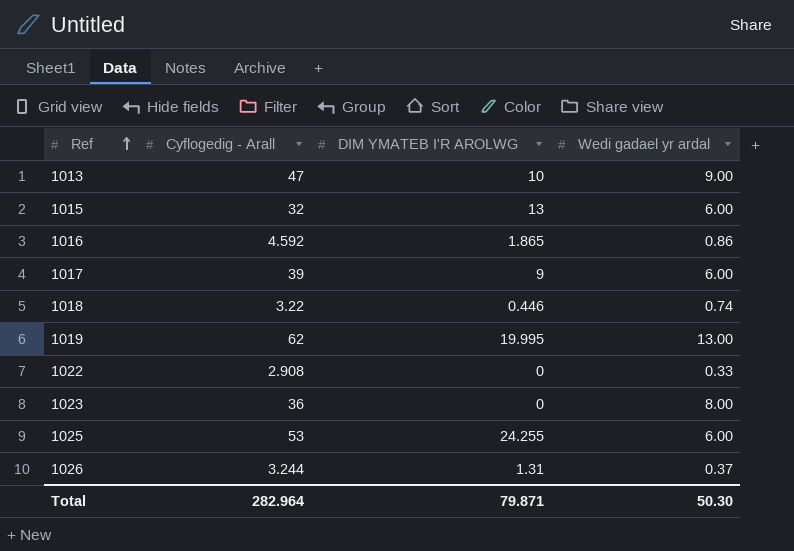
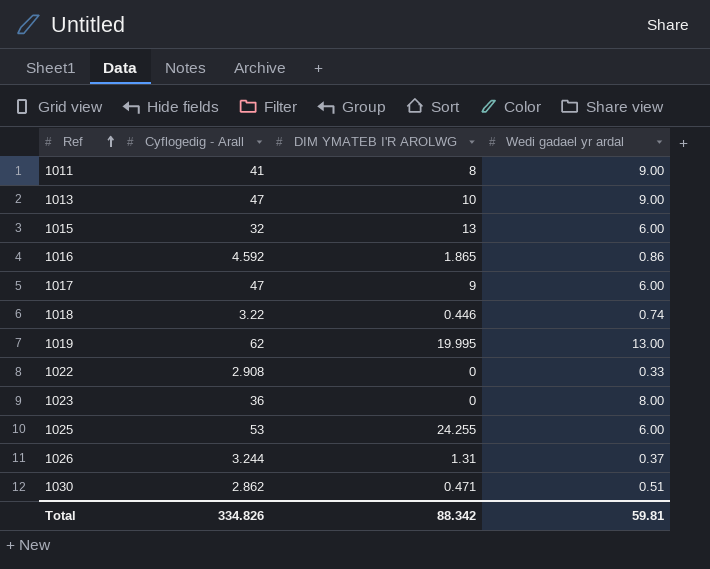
row 1011: none -> 41 | 8 | 9.00
1017 | Cyflogedig - Arall: 39 -> 47
row 1030: none -> 2.862 | 0.471 | 0.51
Total | Cyflogedig - Arall: 282.964 -> 334.826
Total | DIM YMATEB I'R AROLWG: 79.871 -> 88.342
Total | Wedi gadael yr ardal: 50.30 -> 59.81

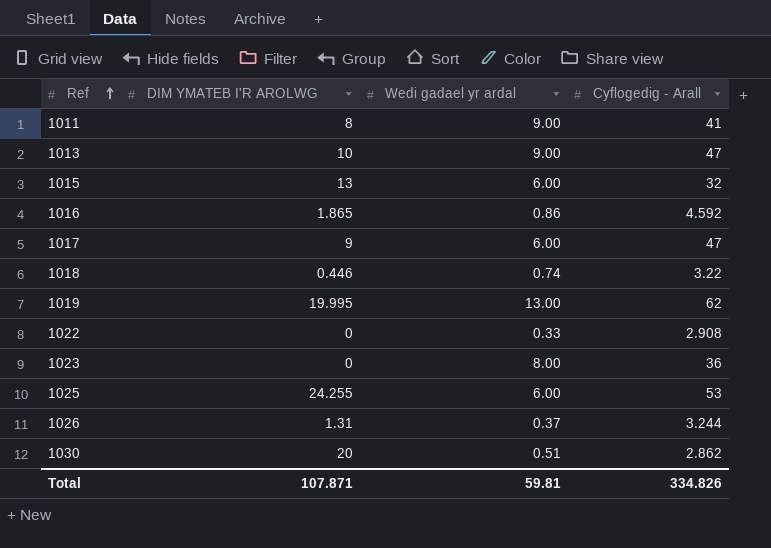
column Cyflogedig - Arall | position: 2 -> 4
1030 | DIM YMATEB I'R AROLWG: 0.471 -> 20
Total | DIM YMATEB I'R AROLWG: 88.342 -> 107.871

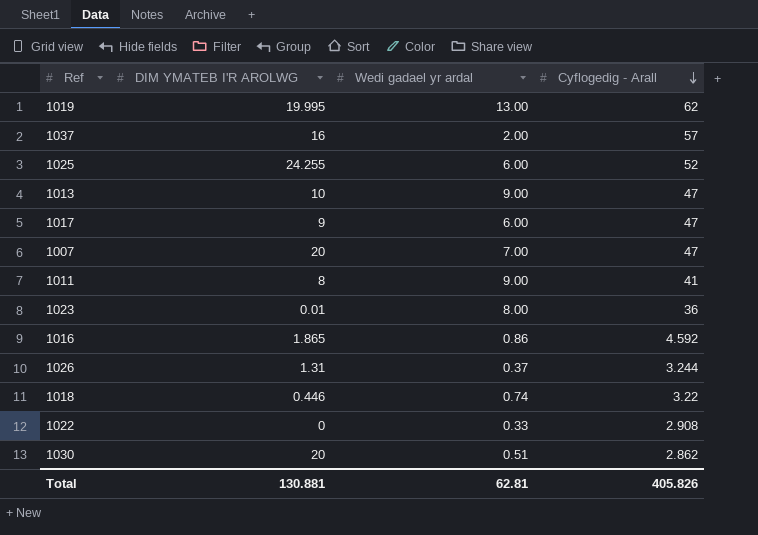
row order: Ref ascending -> Cyflogedig - Arall descending
row 1015: 13 | 6.00 | 32 -> none
row 1037: none -> 16 | 2.00 | 57
1025 | Cyflogedig - Arall: 53 -> 52
row 1007: none -> 20 | 7.00 | 47
1023 | DIM YMATEB I'R AROLWG: 0 -> 0.01
Total | DIM YMATEB I'R AROLWG: 107.871 -> 130.881
Total | Wedi gadael yr ardal: 59.81 -> 62.81
Total | Cyflogedig - Arall: 334.826 -> 405.826

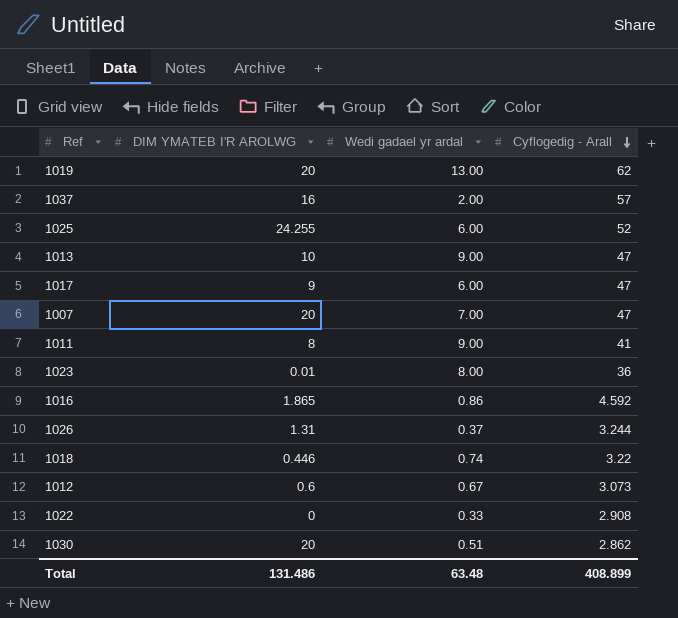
1019 | DIM YMATEB I'R AROLWG: 19.995 -> 20
row 1012: none -> 0.6 | 0.67 | 3.073
Total | DIM YMATEB I'R AROLWG: 130.881 -> 131.486
Total | Wedi gadael yr ardal: 62.81 -> 63.48
Total | Cyflogedig - Arall: 405.826 -> 408.899

